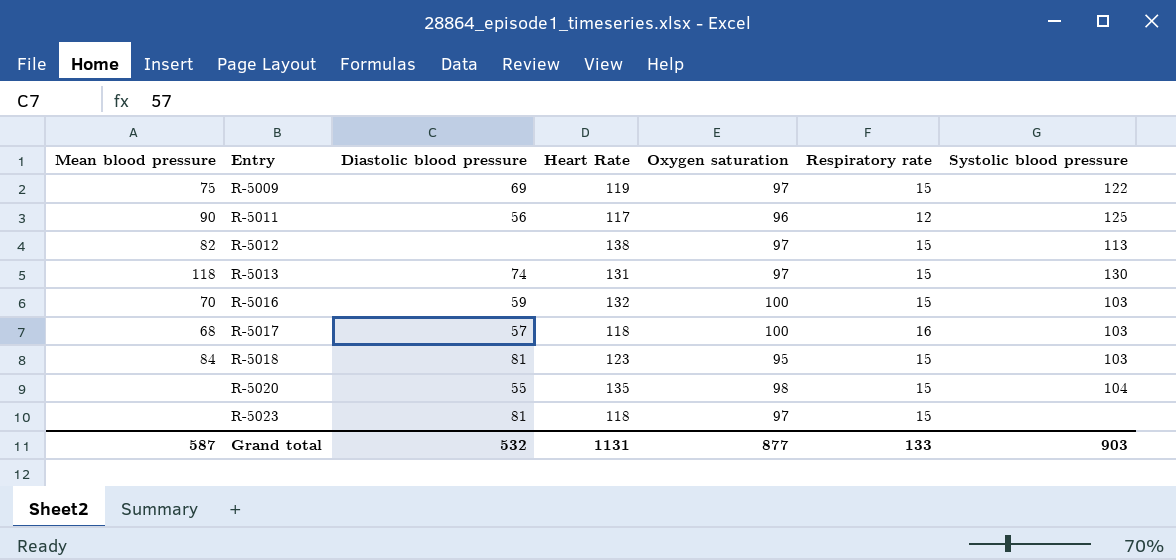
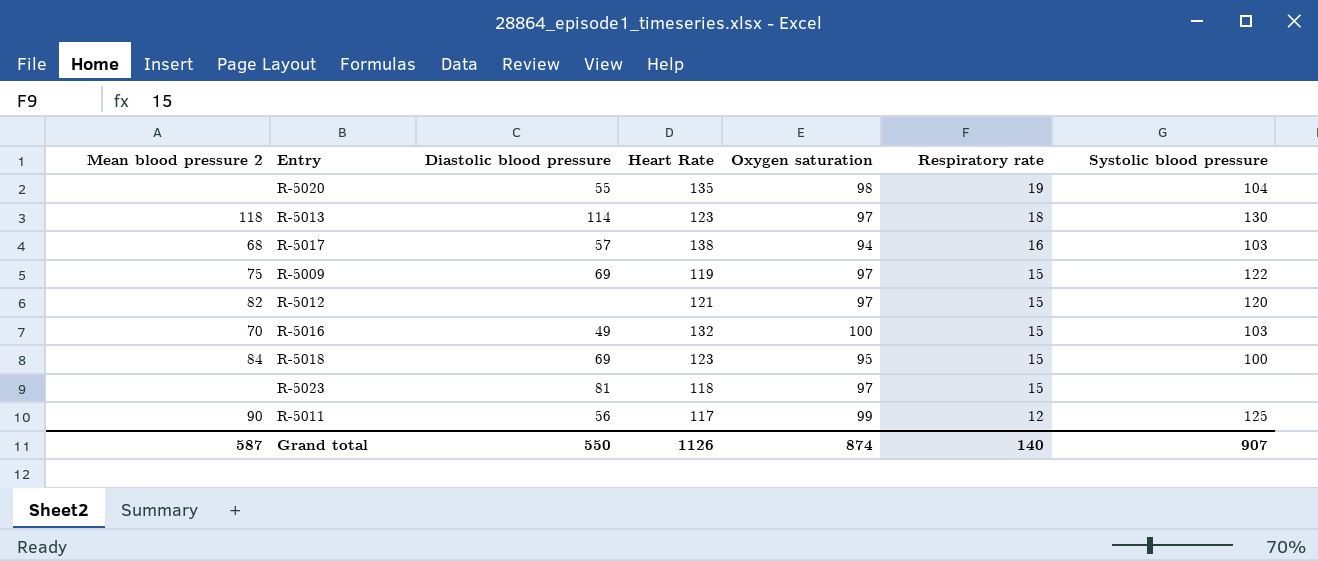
row order: Entry ascending -> Respiratory rate descending
column name: Mean blood pressure -> Mean blood pressure 2
R-5020 | Respiratory rate: 15 -> 19
R-5013 | Diastolic blood pressure: 74 -> 114
R-5013 | Heart Rate: 131 -> 123
R-5013 | Respiratory rate: 15 -> 18
R-5017 | Heart Rate: 118 -> 138
R-5017 | Oxygen saturation: 100 -> 94
R-5012 | Heart Rate: 138 -> 121
R-5012 | Systolic blood pressure: 113 -> 120
R-5016 | Diastolic blood pressure: 59 -> 49
R-5018 | Diastolic blood pressure: 81 -> 69
R-5018 | Systolic blood pressure: 103 -> 100
R-5011 | Oxygen saturation: 96 -> 99
Grand total | Diastolic blood pressure: 532 -> 550
Grand total | Heart Rate: 1131 -> 1126
Grand total | Oxygen saturation: 877 -> 874
Grand total | Respiratory rate: 133 -> 140
Grand total | Systolic blood pressure: 903 -> 907

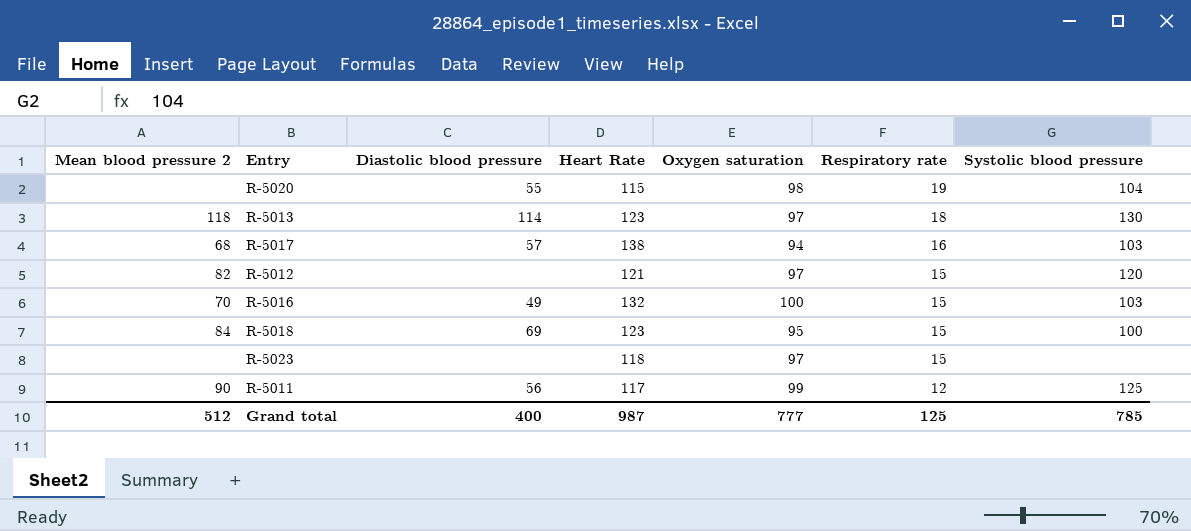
row R-5009: 75 | 69 | 119 | 97 | 15 | 122 -> none
R-5020 | Heart Rate: 135 -> 115
R-5023 | Diastolic blood pressure: 81 -> none
Grand total | Mean blood pressure 2: 587 -> 512
Grand total | Diastolic blood pressure: 550 -> 400
Grand total | Heart Rate: 1126 -> 987
Grand total | Oxygen saturation: 874 -> 777
Grand total | Respiratory rate: 140 -> 125
Grand total | Systolic blood pressure: 907 -> 785

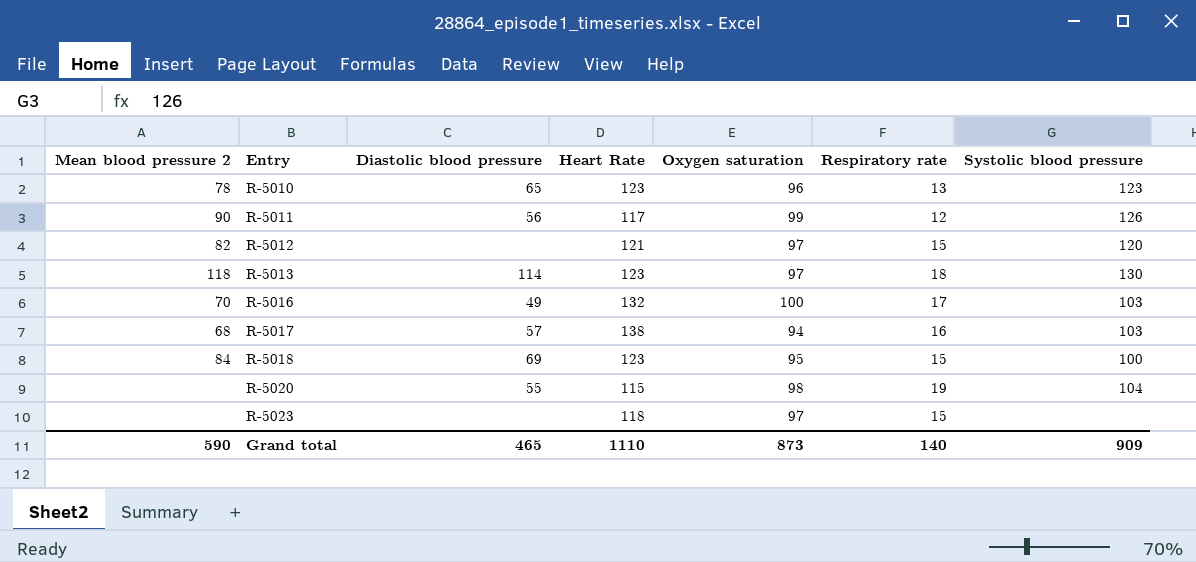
row order: Respiratory rate descending -> Entry ascending
row R-5010: none -> 78 | 65 | 123 | 96 | 13 | 123
R-5011 | Systolic blood pressure: 125 -> 126
R-5016 | Respiratory rate: 15 -> 17
Grand total | Mean blood pressure 2: 512 -> 590
Grand total | Diastolic blood pressure: 400 -> 465
Grand total | Heart Rate: 987 -> 1110
Grand total | Oxygen saturation: 777 -> 873
Grand total | Respiratory rate: 125 -> 140
Grand total | Systolic blood pressure: 785 -> 909

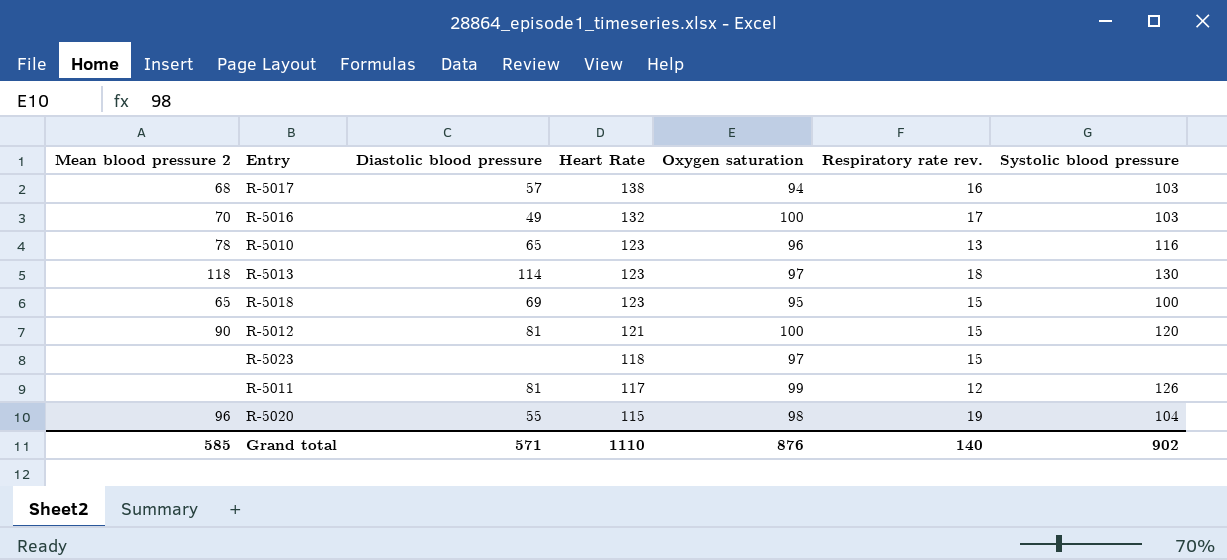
row order: Entry ascending -> Heart Rate descending
column name: Respiratory rate -> Respiratory rate rev.
R-5010 | Systolic blood pressure: 123 -> 116
R-5018 | Mean blood pressure 2: 84 -> 65
R-5012 | Mean blood pressure 2: 82 -> 90
R-5012 | Diastolic blood pressure: none -> 81
R-5012 | Oxygen saturation: 97 -> 100
R-5011 | Mean blood pressure 2: 90 -> none
R-5011 | Diastolic blood pressure: 56 -> 81
R-5020 | Mean blood pressure 2: none -> 96
Grand total | Mean blood pressure 2: 590 -> 585
Grand total | Diastolic blood pressure: 465 -> 571
Grand total | Oxygen saturation: 873 -> 876
Grand total | Systolic blood pressure: 909 -> 902

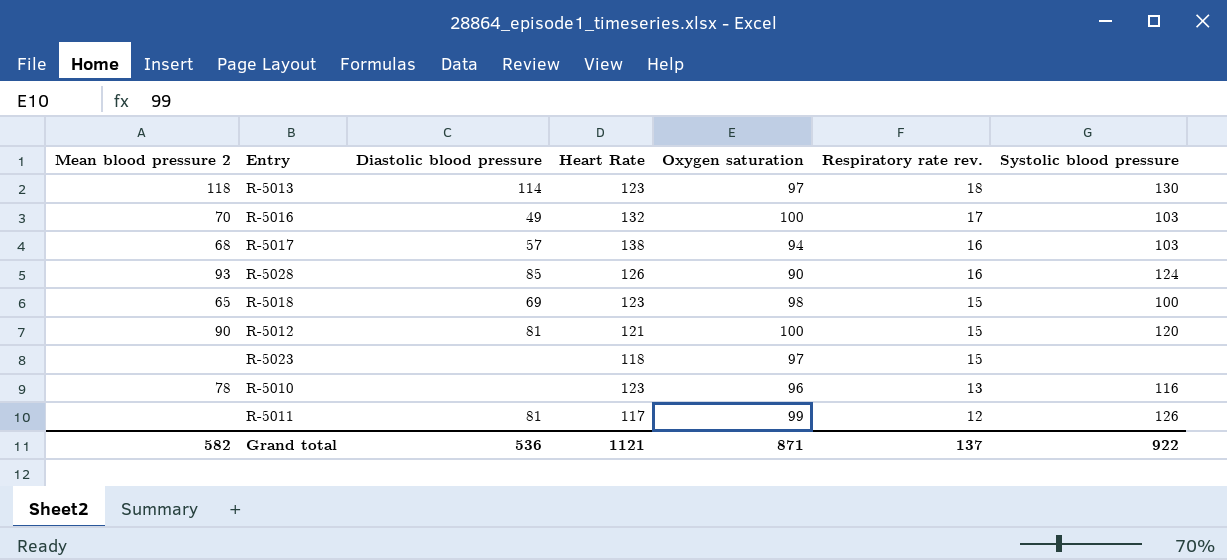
row order: Heart Rate descending -> Respiratory rate rev. descending
row R-5020: 96 | 55 | 115 | 98 | 19 | 104 -> none
row R-5028: none -> 93 | 85 | 126 | 90 | 16 | 124
R-5018 | Oxygen saturation: 95 -> 98
R-5010 | Diastolic blood pressure: 65 -> none
Grand total | Mean blood pressure 2: 585 -> 582
Grand total | Diastolic blood pressure: 571 -> 536
Grand total | Heart Rate: 1110 -> 1121
Grand total | Oxygen saturation: 876 -> 871
Grand total | Respiratory rate rev.: 140 -> 137
Grand total | Systolic blood pressure: 902 -> 922

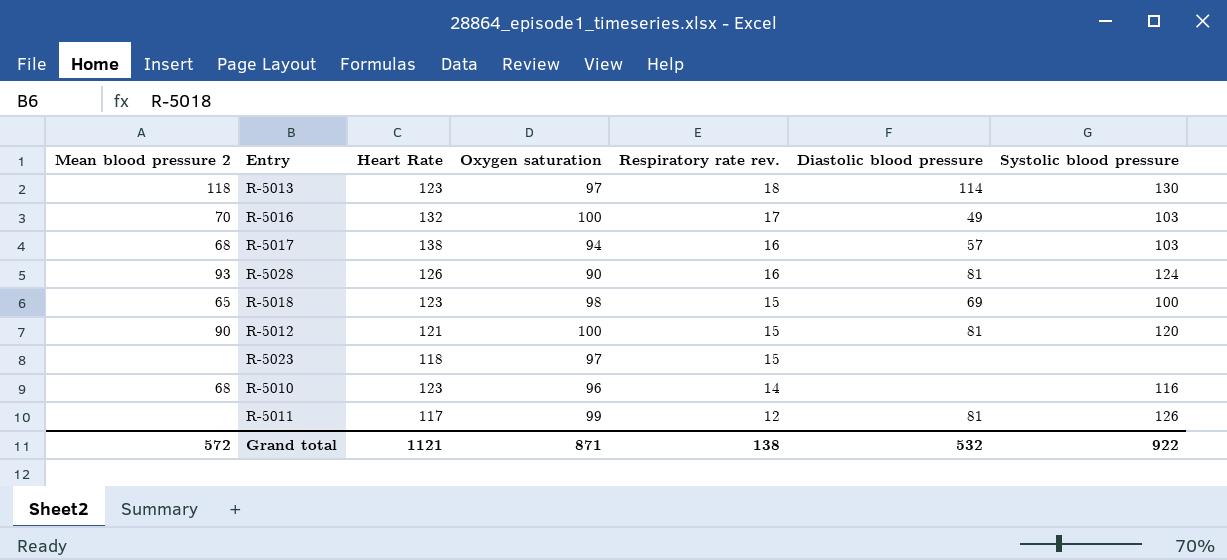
column Diastolic blood pressure | position: 3 -> 6
R-5028 | Diastolic blood pressure: 85 -> 81
R-5010 | Mean blood pressure 2: 78 -> 68
R-5010 | Respiratory rate rev.: 13 -> 14
Grand total | Mean blood pressure 2: 582 -> 572
Grand total | Respiratory rate rev.: 137 -> 138
Grand total | Diastolic blood pressure: 536 -> 532

